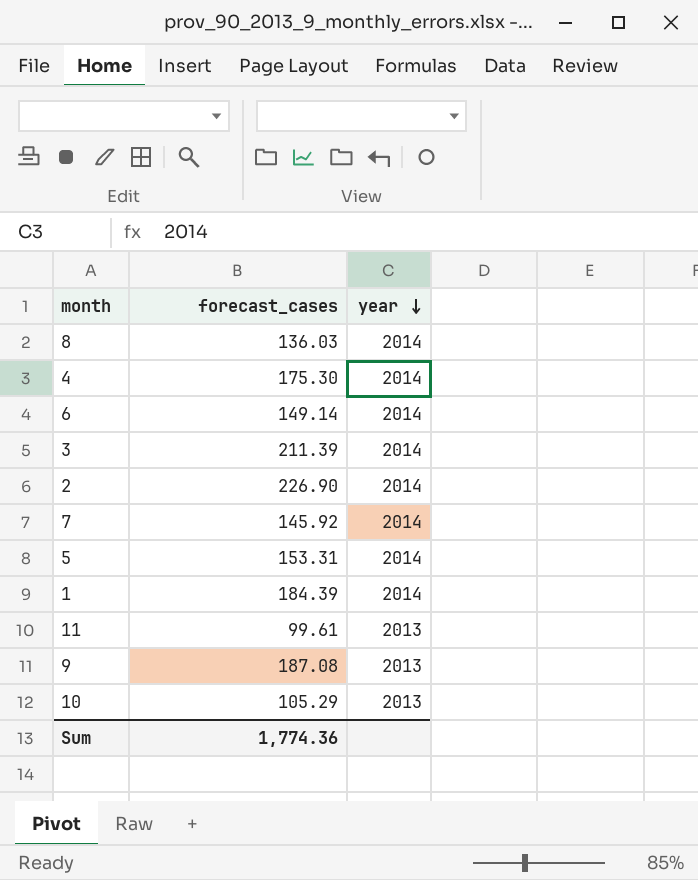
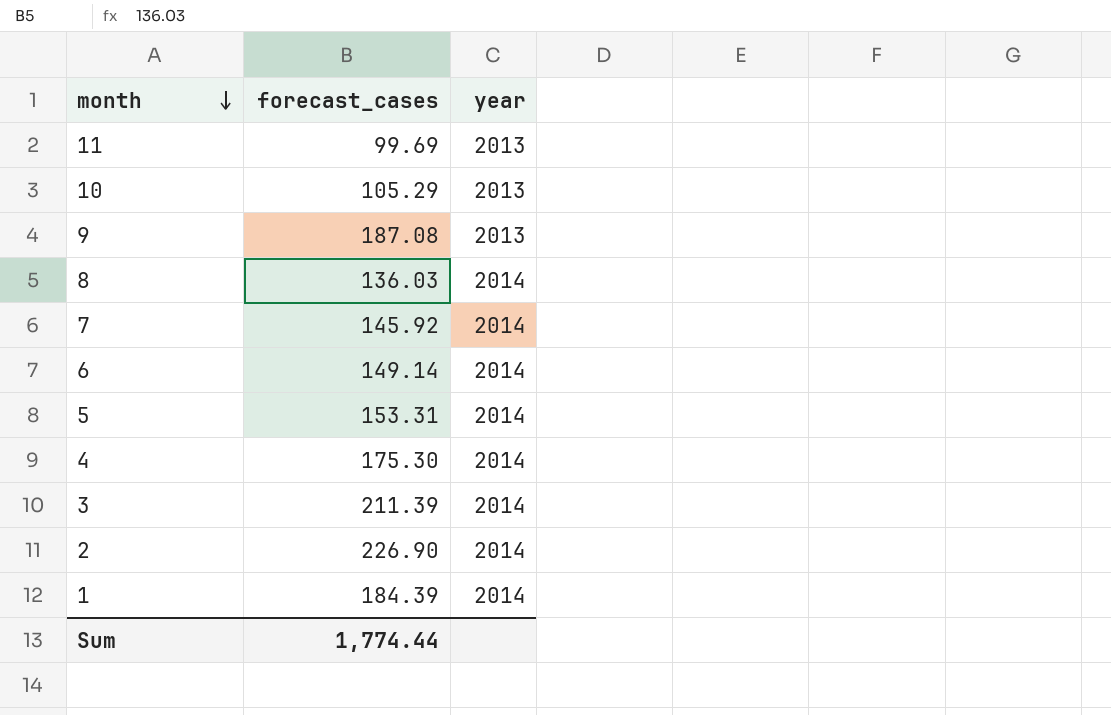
row order: year descending -> month descending
11 | forecast_cases: 99.61 -> 99.69
Sum | forecast_cases: 1,774.36 -> 1,774.44

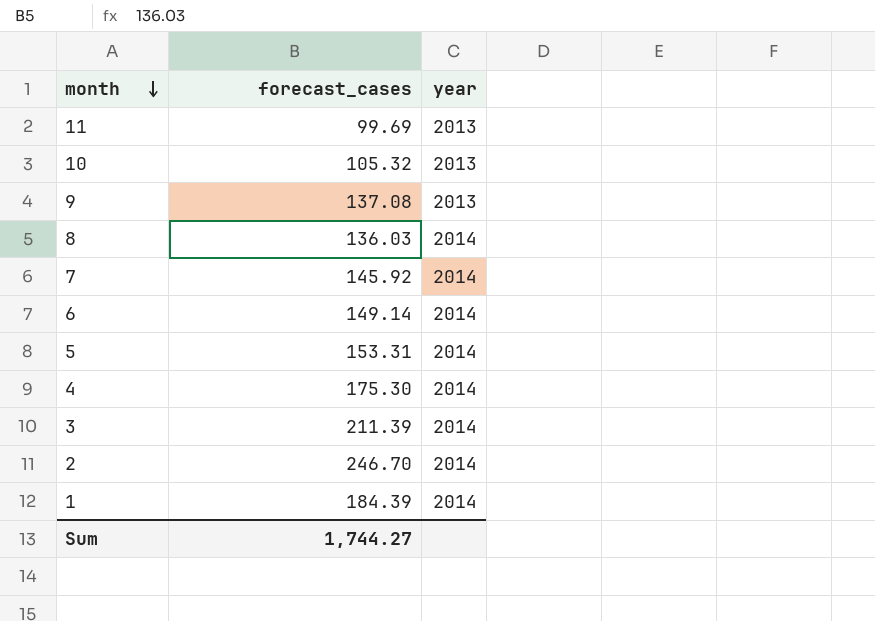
10 | forecast_cases: 105.29 -> 105.32
9 | forecast_cases: 187.08 -> 137.08
2 | forecast_cases: 226.90 -> 246.70
Sum | forecast_cases: 1,774.44 -> 1,744.27

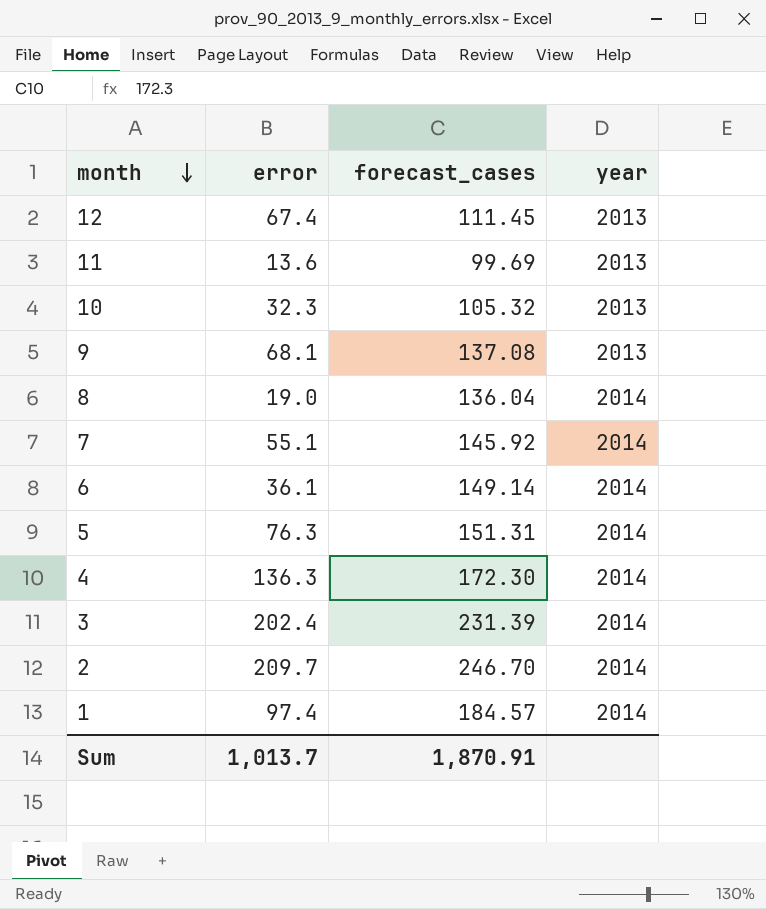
column error | position: none -> 2
row 12: none -> 67.4 | 111.45 | 2013
8 | forecast_cases: 136.03 -> 136.04
5 | forecast_cases: 153.31 -> 151.31
4 | forecast_cases: 175.30 -> 172.30
3 | forecast_cases: 211.39 -> 231.39
1 | forecast_cases: 184.39 -> 184.57
Sum | forecast_cases: 1,744.27 -> 1,870.91

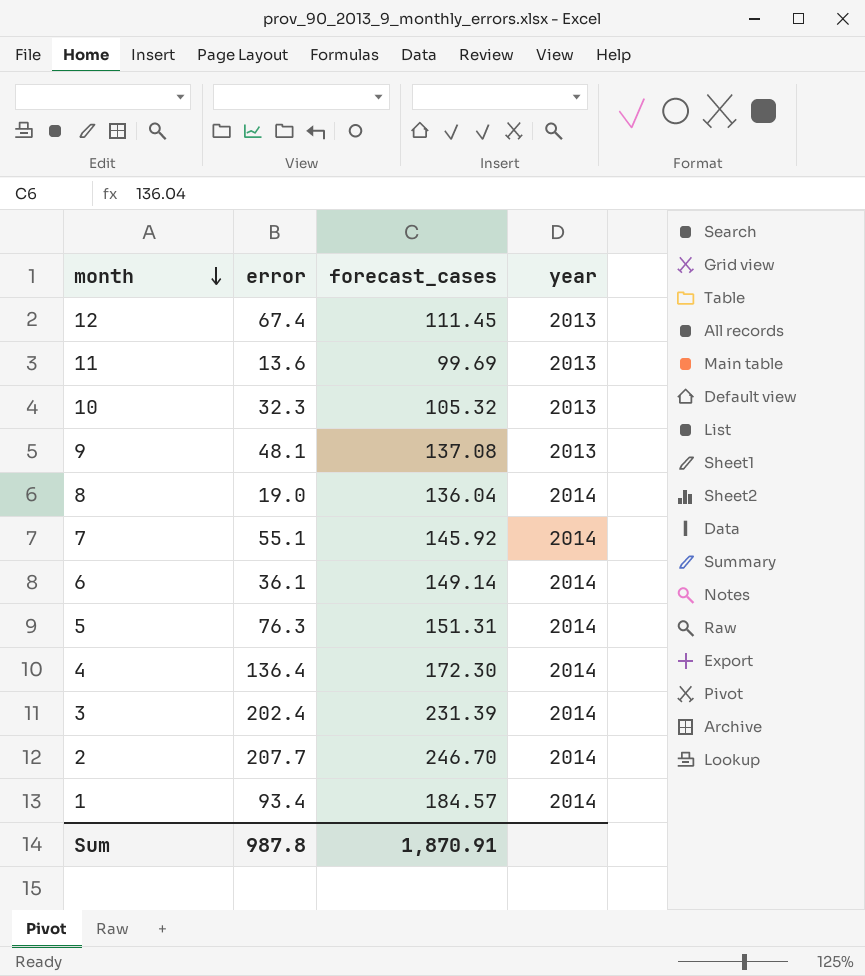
9 | error: 68.1 -> 48.1
4 | error: 136.3 -> 136.4
2 | error: 209.7 -> 207.7
1 | error: 97.4 -> 93.4
Sum | error: 1,013.7 -> 987.8

